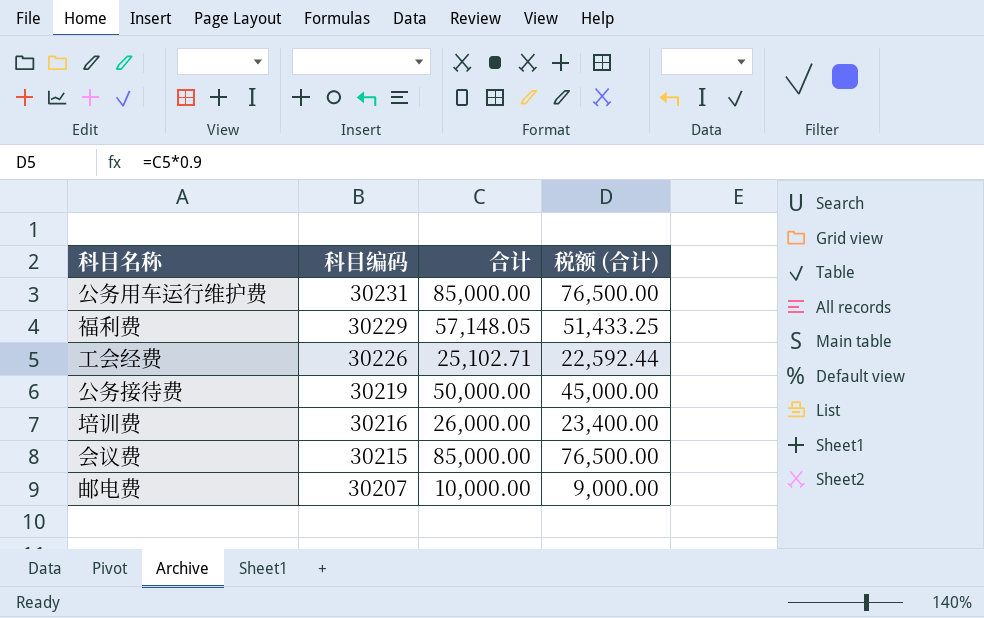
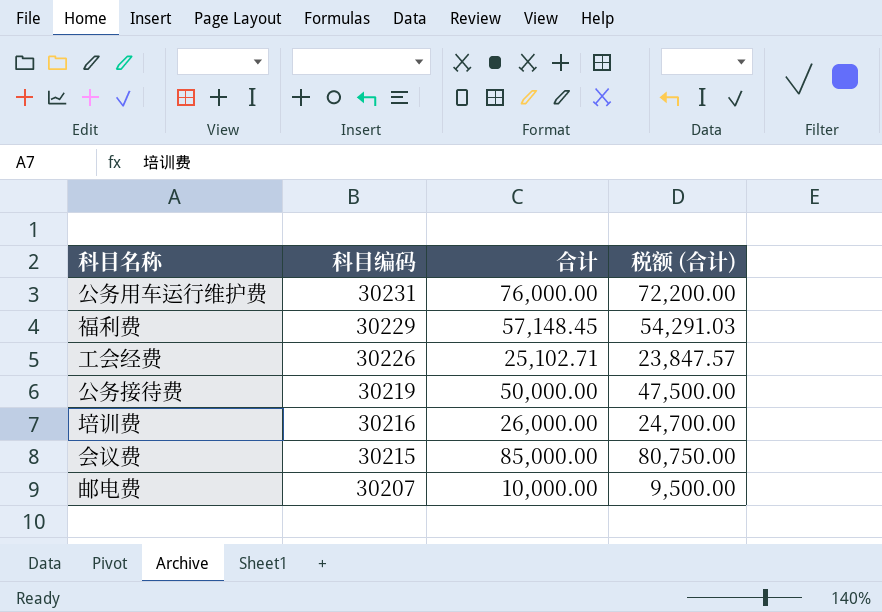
column 税额 (合计) | formula: [合计] * 0.9 -> [合计] * 0.95
公务用车运行维护费 | 合计: 85,000.00 -> 76,000.00
福利费 | 合计: 57,148.05 -> 57,148.45

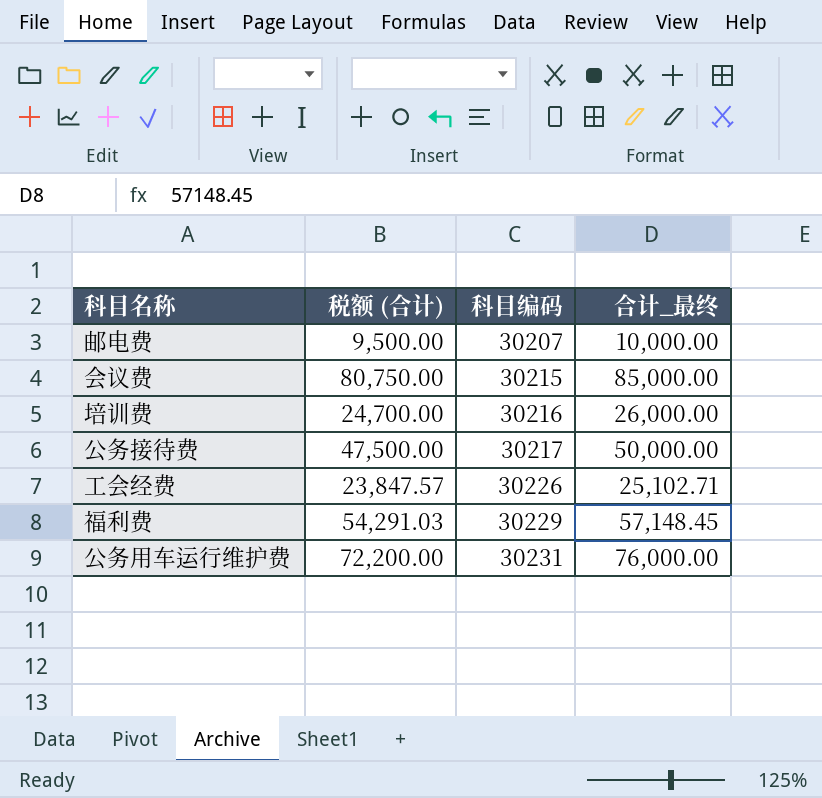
row order: 科目编码 descending -> 科目编码 ascending
column 税额 (合计) | position: 4 -> 2
column name: 合计 -> 合计_最终
公务接待费 | 科目编码: 30219 -> 30217

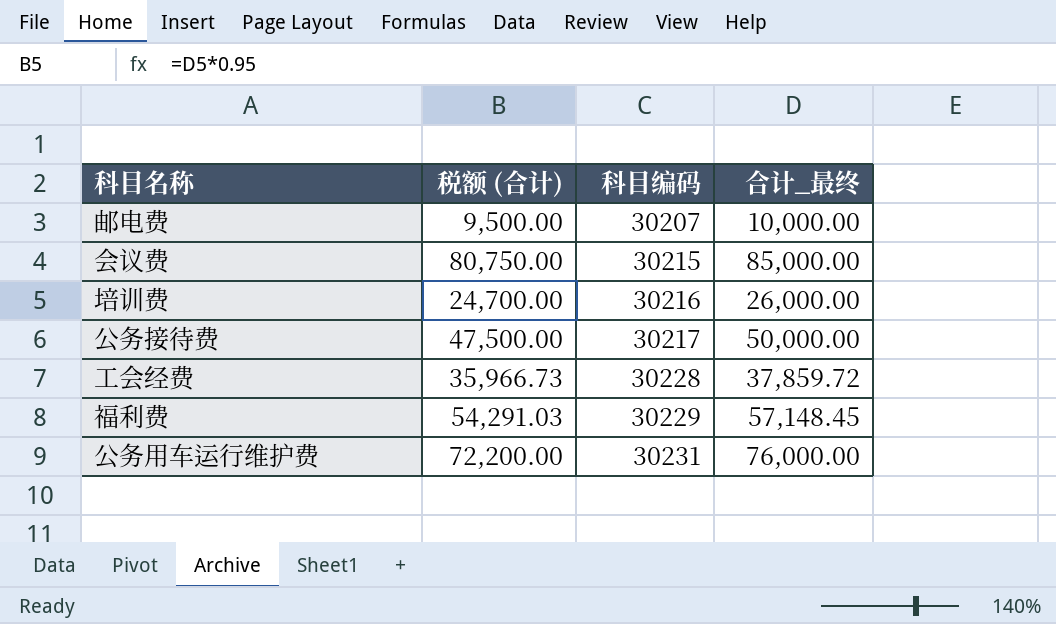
工会经费 | 税额 (合计): 23,847.57 -> 35,966.73
工会经费 | 科目编码: 30226 -> 30228
工会经费 | 合计_最终: 25,102.71 -> 37,859.72

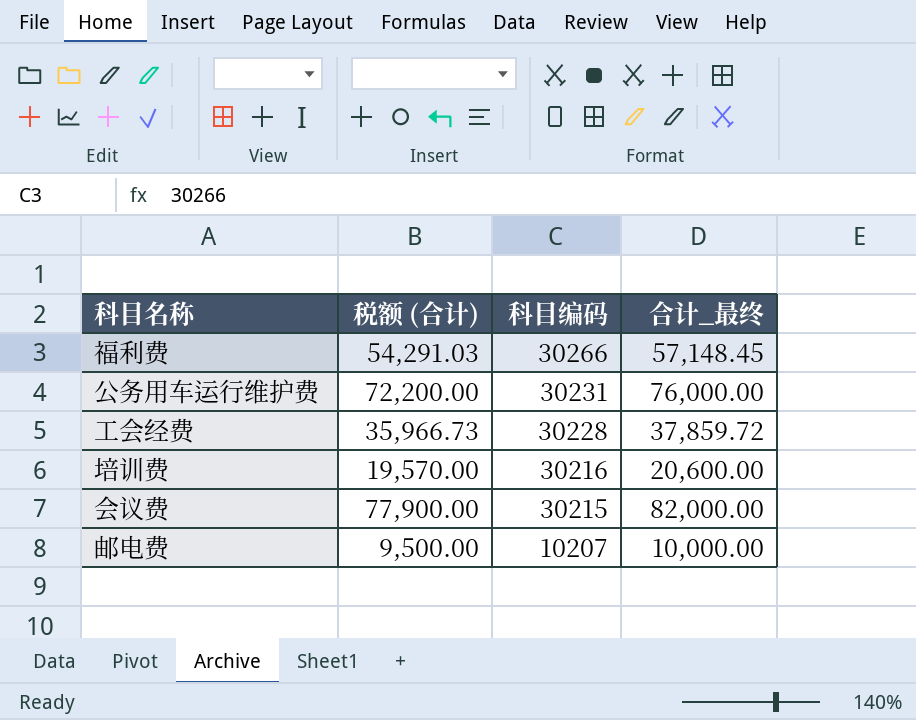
row order: 科目编码 ascending -> 科目编码 descending
row 公务接待费: 47,500.00 | 30217 | 50,000.00 -> none
福利费 | 科目编码: 30229 -> 30266
培训费 | 税额 (合计): 24,700.00 -> 19,570.00
培训费 | 合计_最终: 26,000.00 -> 20,600.00
会议费 | 税额 (合计): 80,750.00 -> 77,900.00
会议费 | 合计_最终: 85,000.00 -> 82,000.00
邮电费 | 科目编码: 30207 -> 10207

